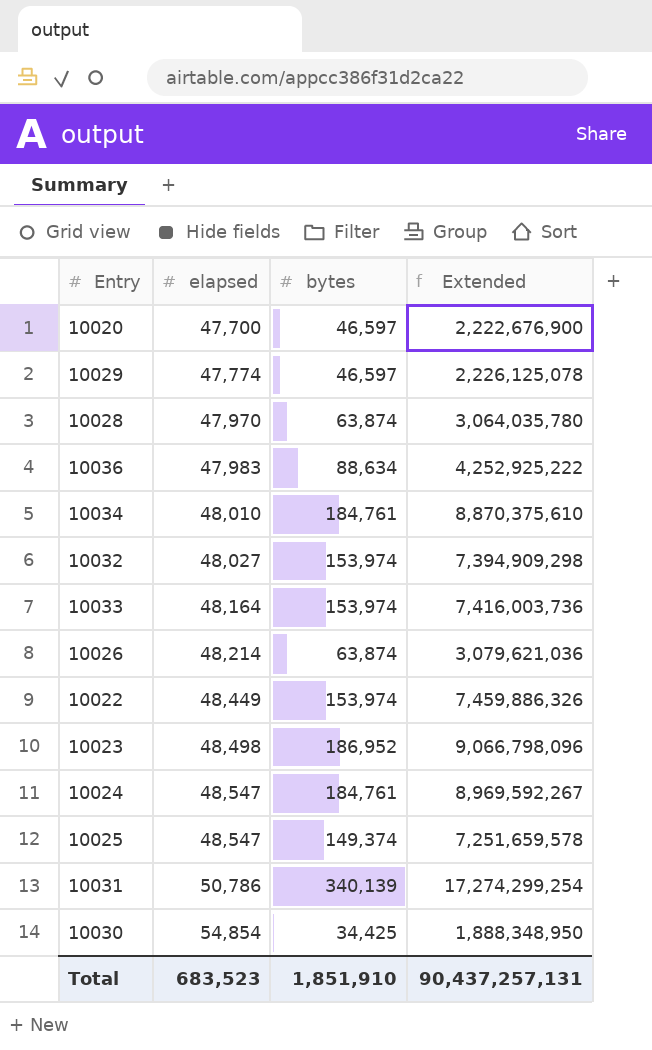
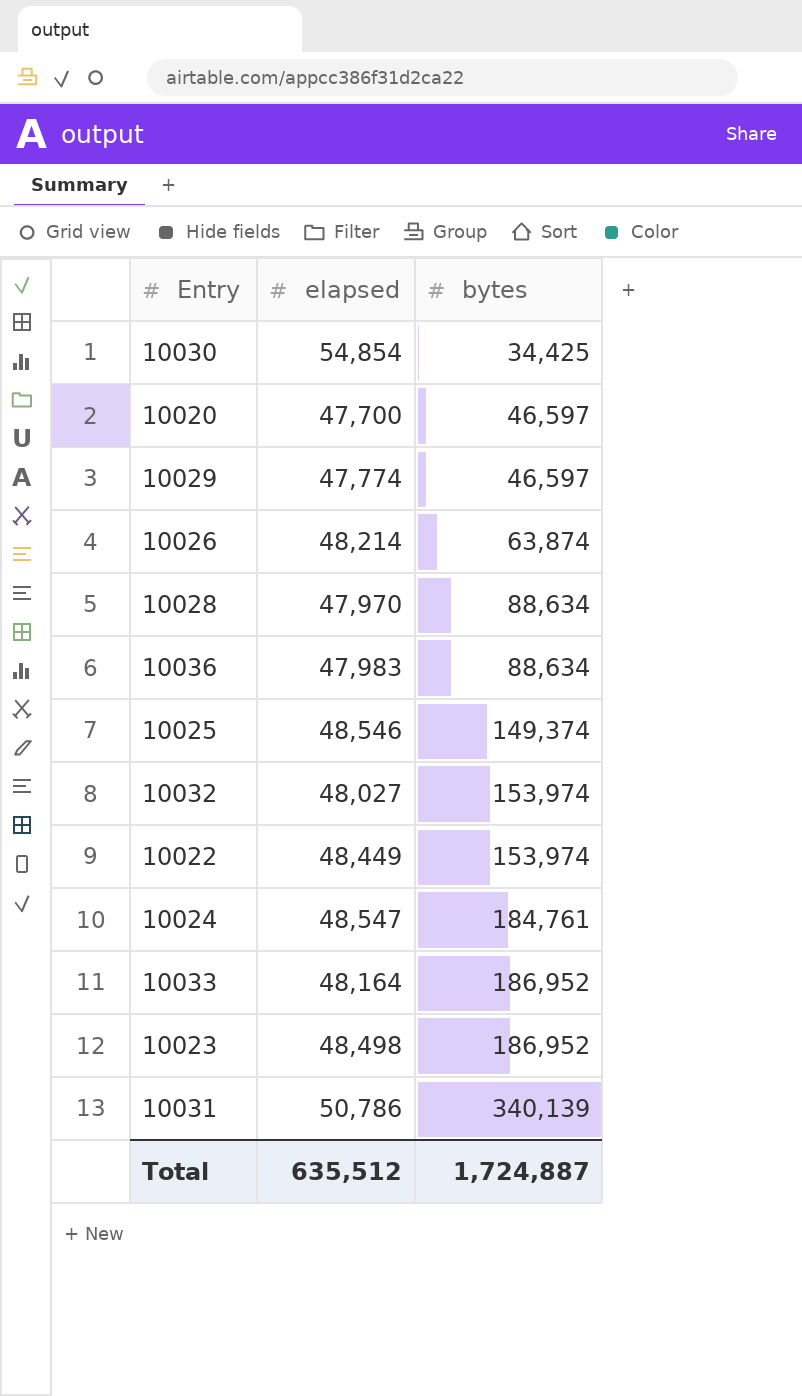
row order: elapsed ascending -> bytes ascending
column Extended | formula: [elapsed] * [bytes] -> none
row 10034: 48,010 | 184,761 | 8,870,375,610 -> none
10028 | bytes: 63,874 -> 88,634
10025 | elapsed: 48,547 -> 48,546
10033 | bytes: 153,974 -> 186,952
Total | elapsed: 683,523 -> 635,512
Total | bytes: 1,851,910 -> 1,724,887

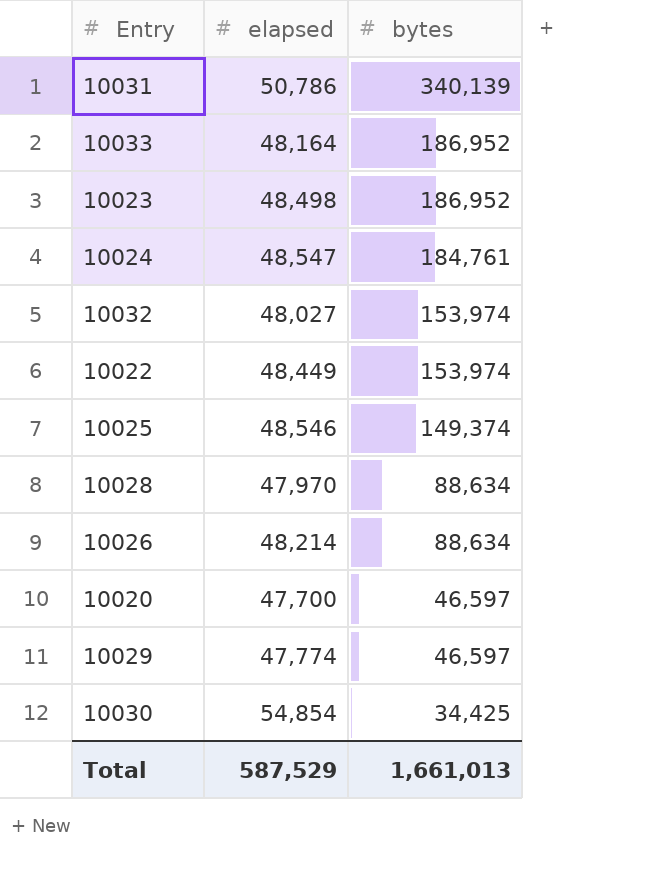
row order: bytes ascending -> bytes descending
row 10036: 47,983 | 88,634 -> none
10026 | bytes: 63,874 -> 88,634
Total | elapsed: 635,512 -> 587,529
Total | bytes: 1,724,887 -> 1,661,013

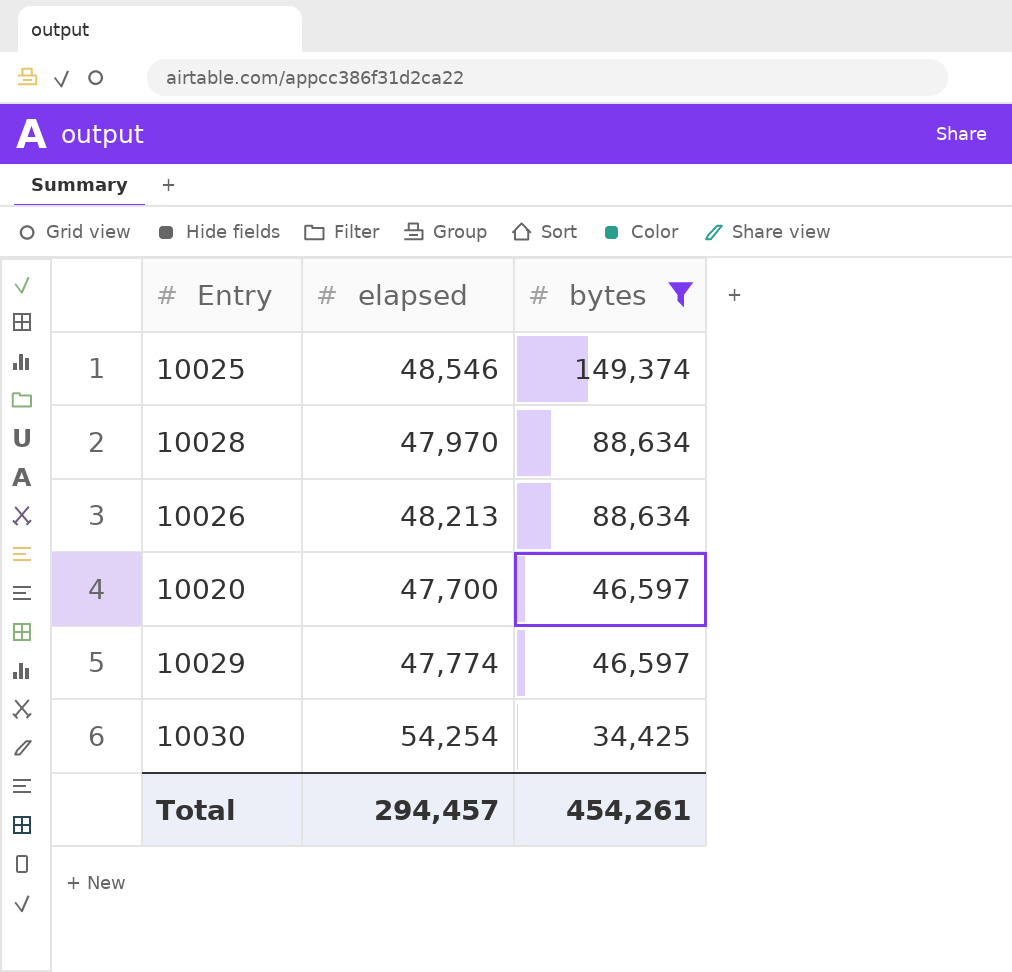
filter: none -> bytes <= 149,374
10026 | elapsed: 48,214 -> 48,213
10030 | elapsed: 54,854 -> 54,254
Total | elapsed: 587,529 -> 294,457
Total | bytes: 1,661,013 -> 454,261

